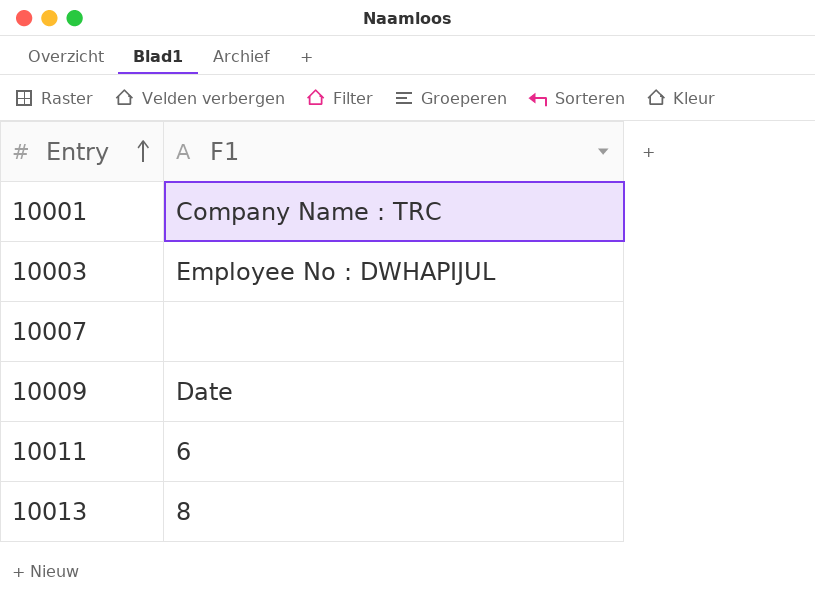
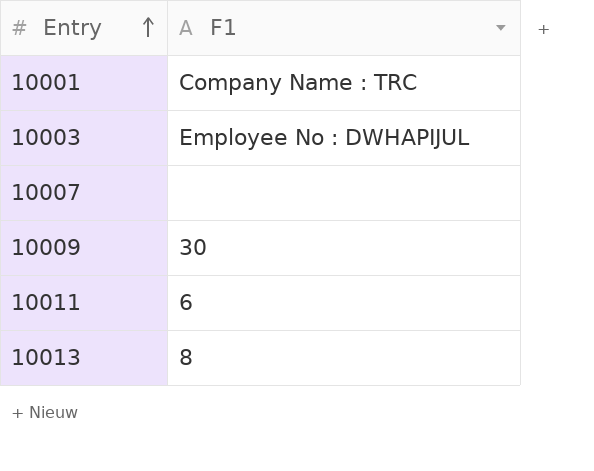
10009 | F1: Date -> 30

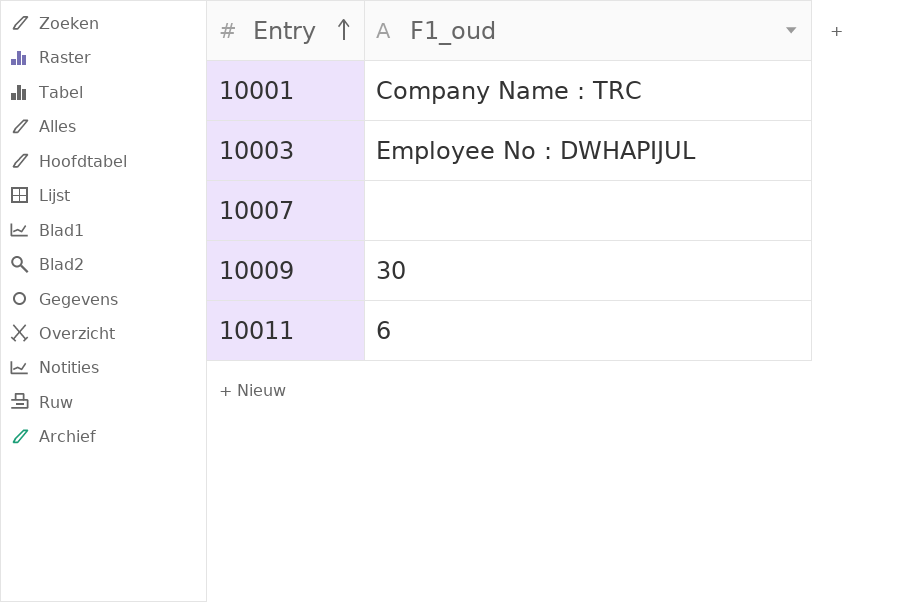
column name: F1 -> F1_oud
row 10013: 8 -> none

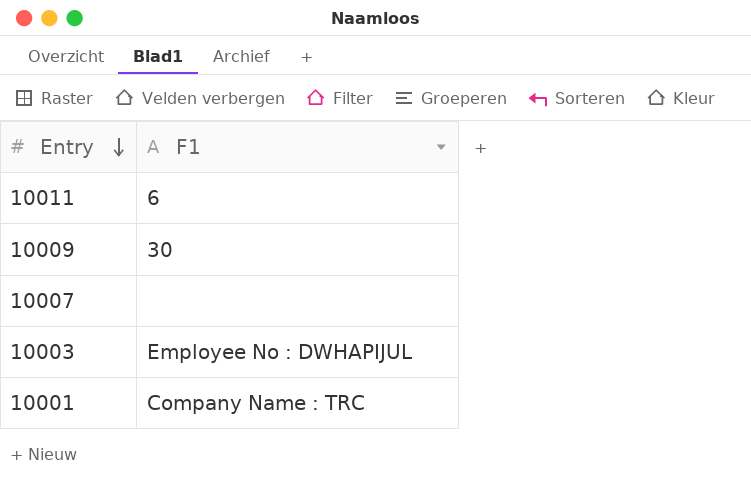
row order: Entry ascending -> Entry descending
column name: F1_oud -> F1

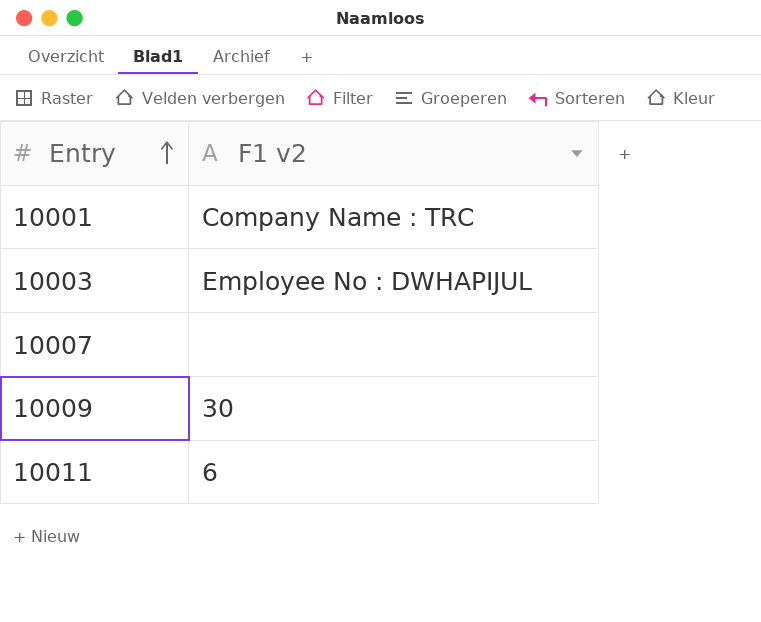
row order: Entry descending -> Entry ascending
column name: F1 -> F1 v2

